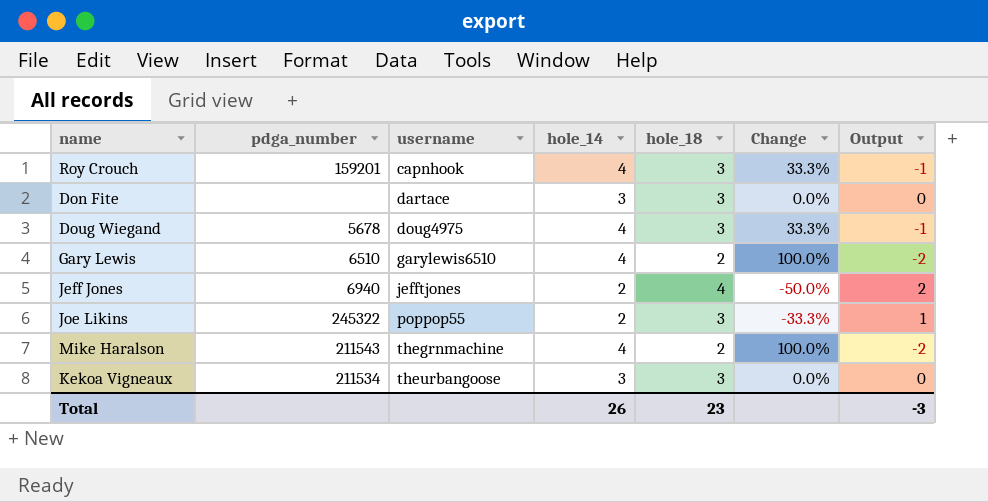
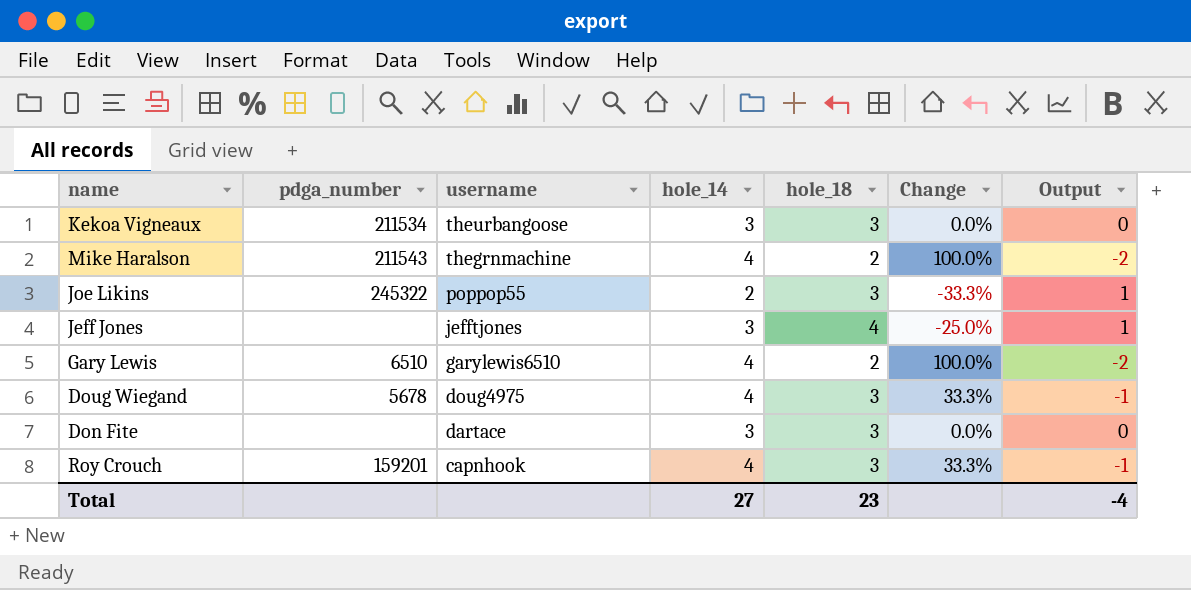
row order: username ascending -> username descending
Jeff Jones | pdga_number: 6940 -> none
Jeff Jones | hole_14: 2 -> 3
Jeff Jones | Change: -50.0% -> -25.0%
Jeff Jones | Output: 2 -> 1
Total | hole_14: 26 -> 27
Total | Output: -3 -> -4

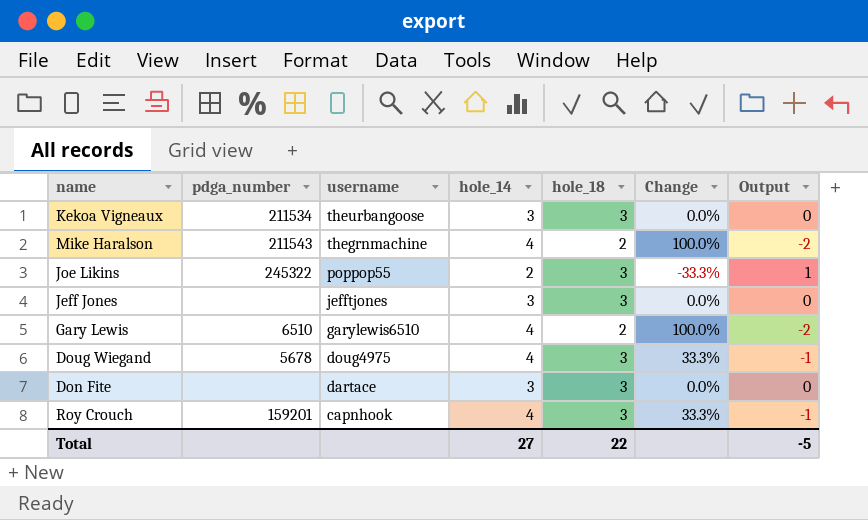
Jeff Jones | hole_18: 4 -> 3
Jeff Jones | Change: -25.0% -> 0.0%
Jeff Jones | Output: 1 -> 0
Total | hole_18: 23 -> 22
Total | Output: -4 -> -5

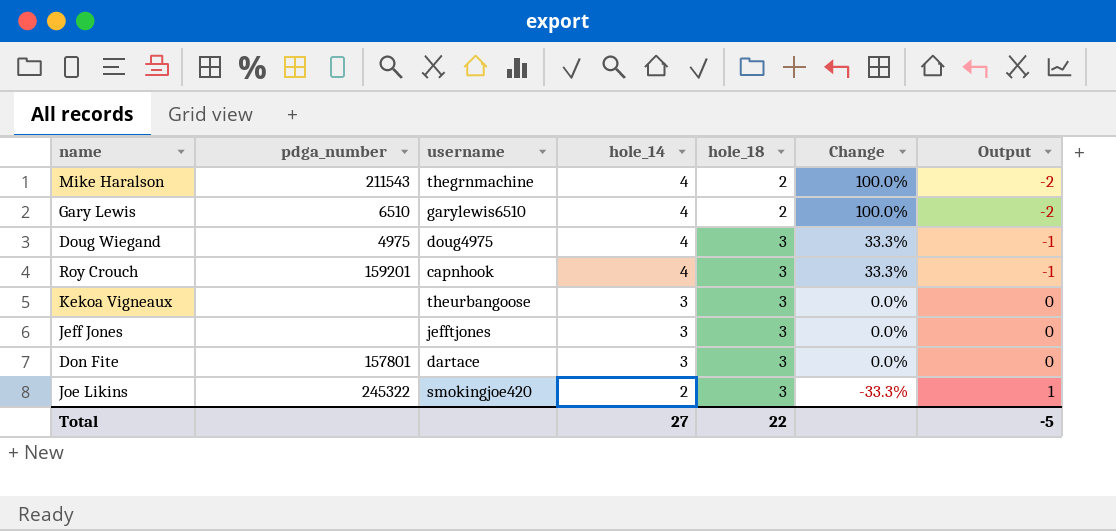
row order: username descending -> hole_14 descending
Doug Wiegand | pdga_number: 5678 -> 4975
Kekoa Vigneaux | pdga_number: 211534 -> none
Don Fite | pdga_number: none -> 157801
Joe Likins | username: poppop55 -> smokingjoe420

